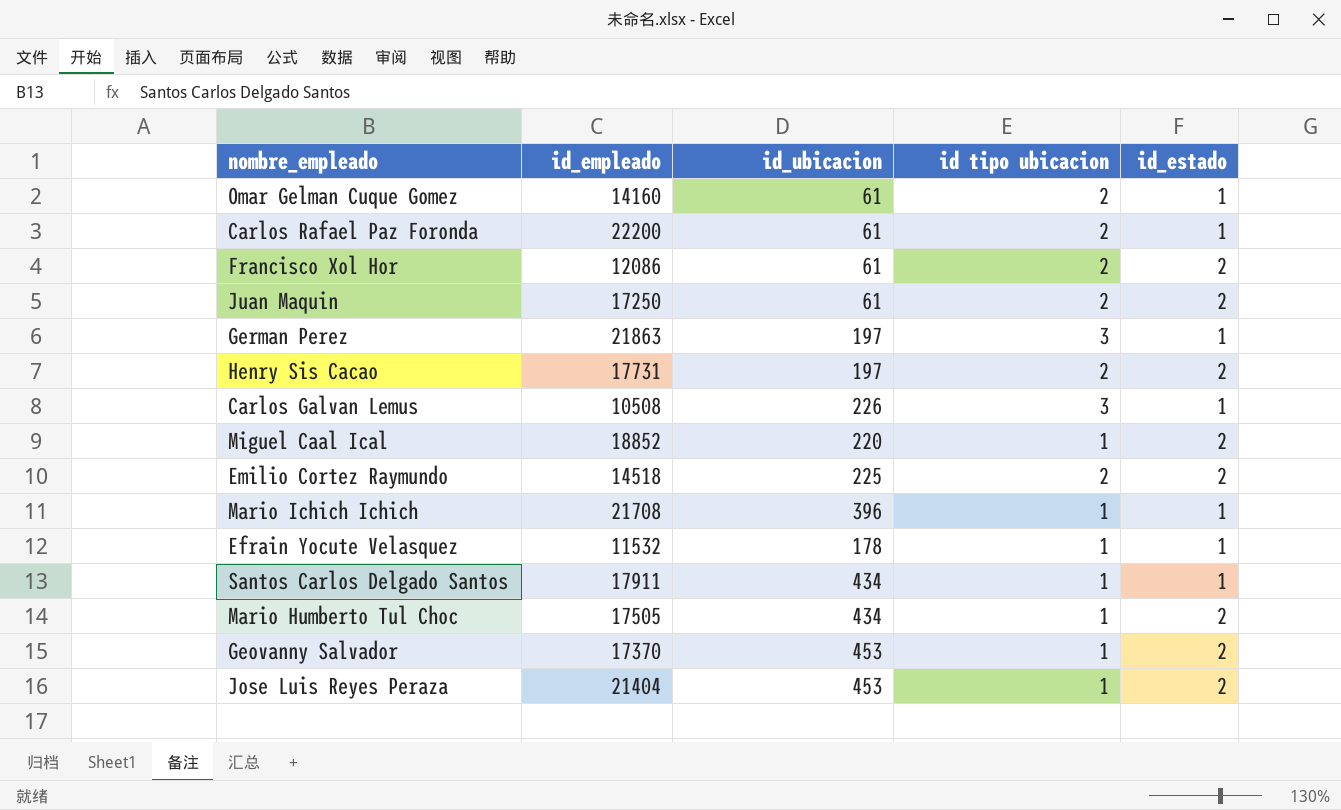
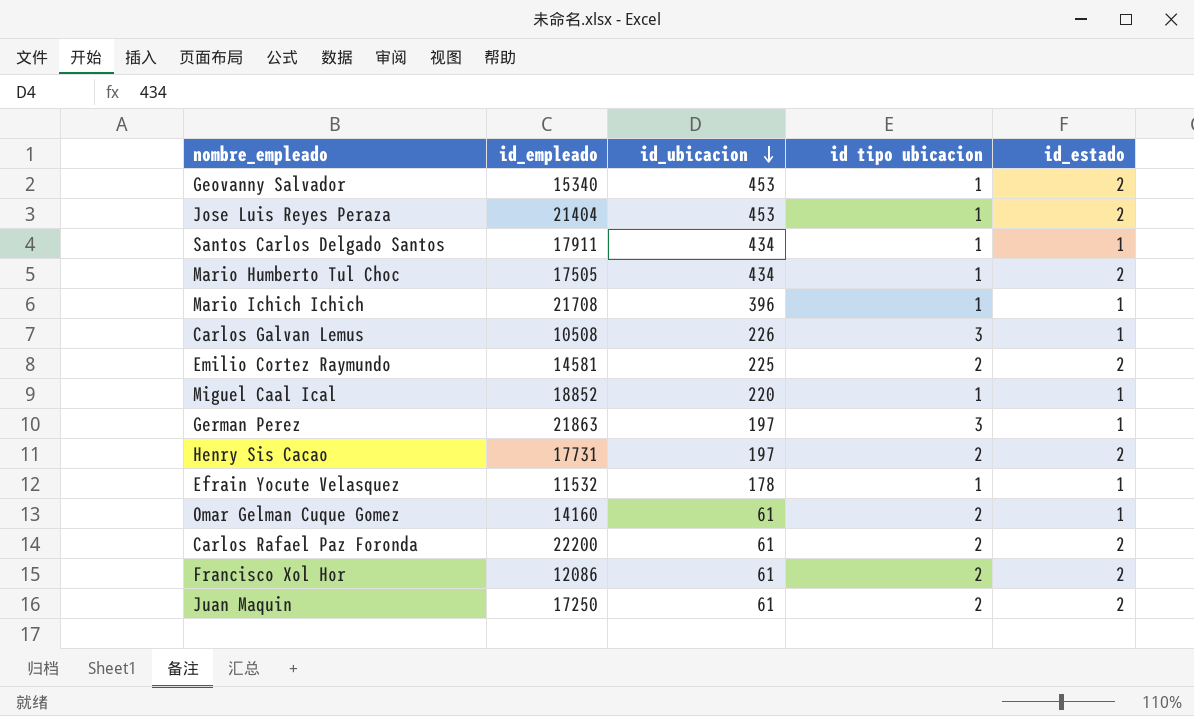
row order: none -> id_ubicacion descending
Geovanny Salvador | id_empleado: 17370 -> 15340
Emilio Cortez Raymundo | id_empleado: 14518 -> 14581
Miguel Caal Ical | id_estado: 2 -> 1
Carlos Rafael Paz Foronda | id_estado: 1 -> 2

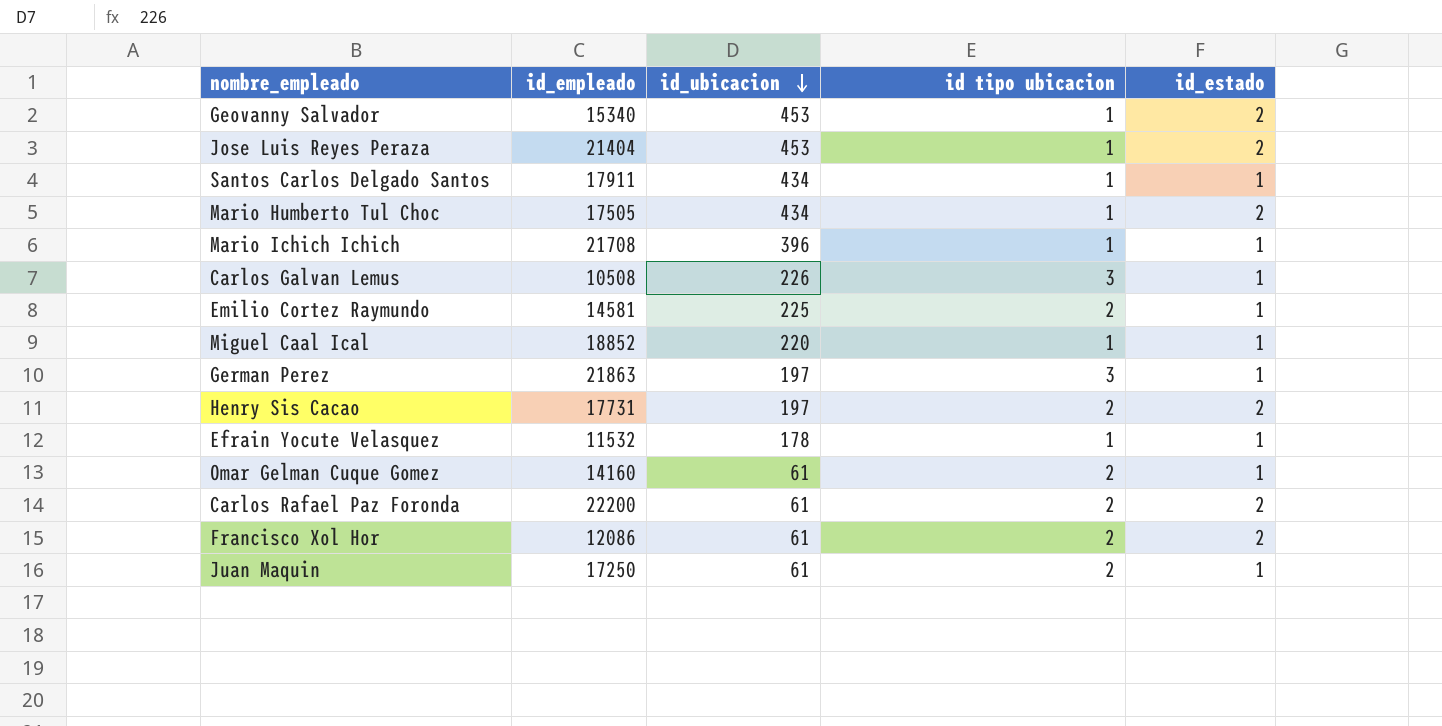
Emilio Cortez Raymundo | id_estado: 2 -> 1
Juan Maquin | id_estado: 2 -> 1

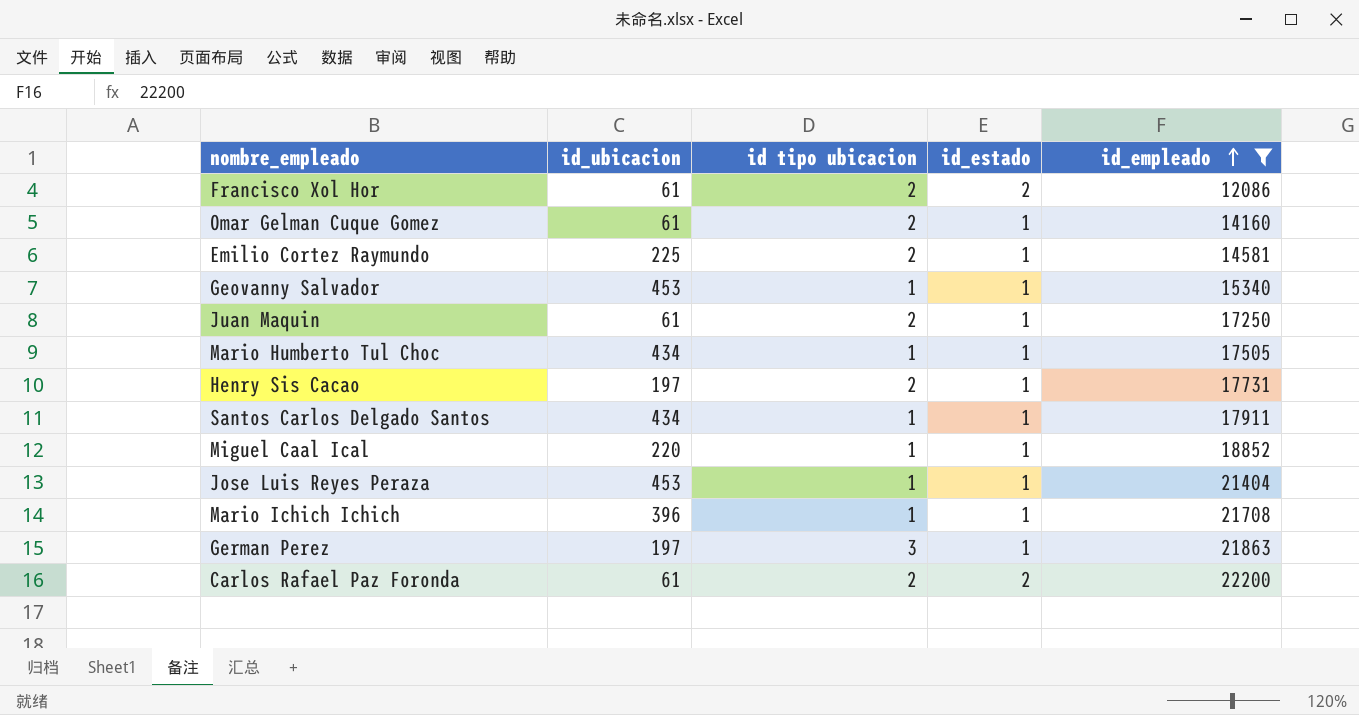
filter: none -> id_empleado >= 12086
row order: id_ubicacion descending -> id_empleado ascending
column id_empleado | position: 2 -> 5
Geovanny Salvador | id_estado: 2 -> 1
Mario Humberto Tul Choc | id_estado: 2 -> 1
Henry Sis Cacao | id_estado: 2 -> 1
Jose Luis Reyes Peraza | id_estado: 2 -> 1

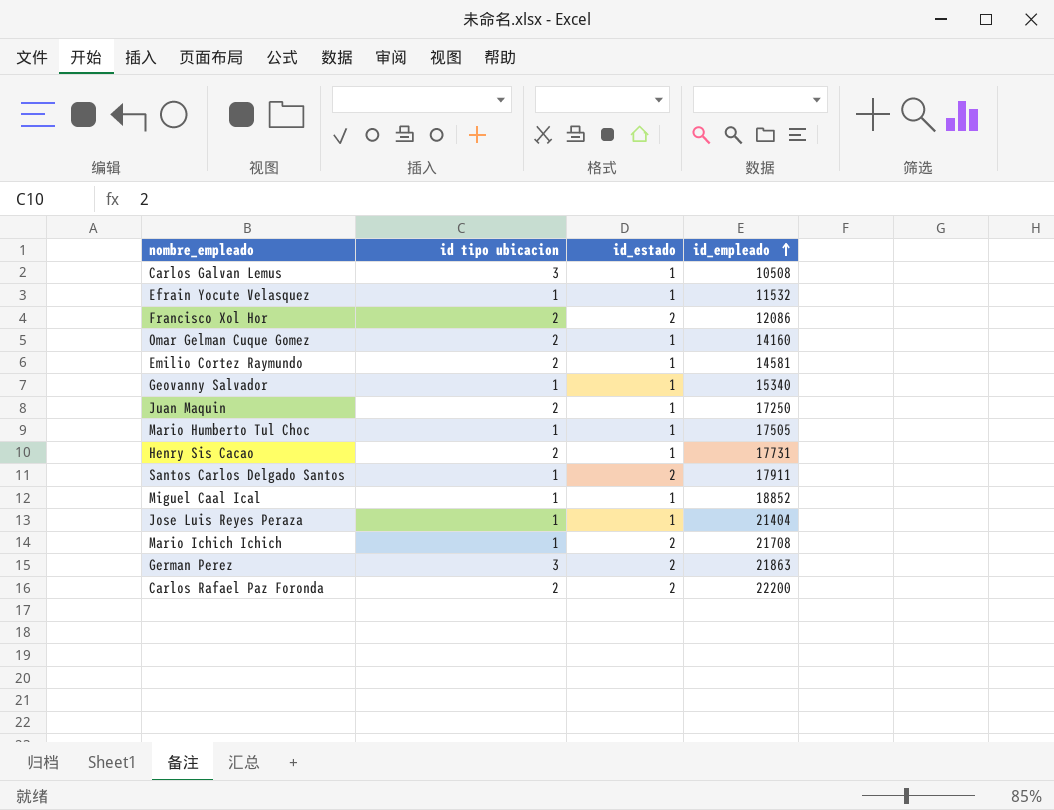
filter: id_empleado >= 12086 -> none
column id_ubicacion | position: 2 -> none
Santos Carlos Delgado Santos | id_estado: 1 -> 2
Mario Ichich Ichich | id_estado: 1 -> 2
German Perez | id_estado: 1 -> 2

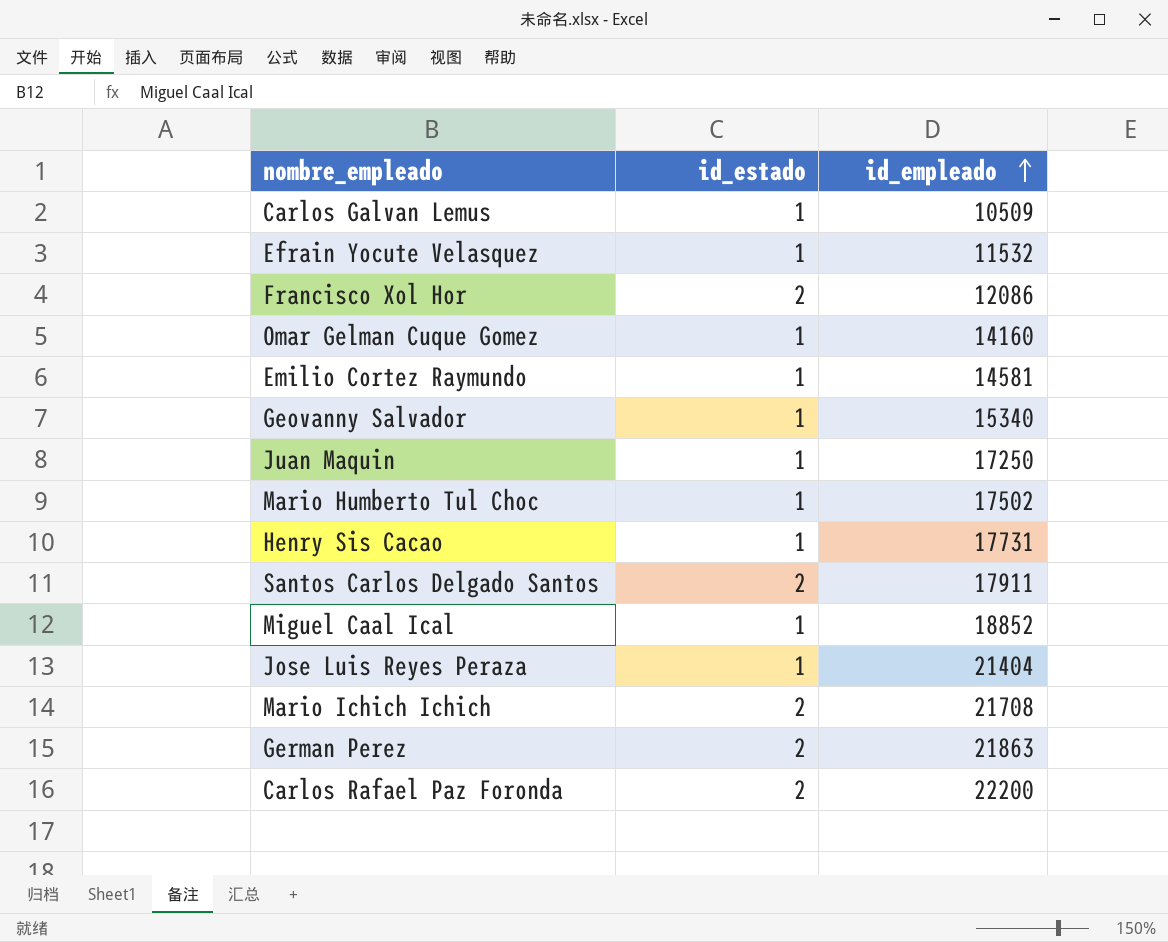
column id tipo ubicacion | position: 2 -> none
Carlos Galvan Lemus | id_empleado: 10508 -> 10509
Mario Humberto Tul Choc | id_empleado: 17505 -> 17502

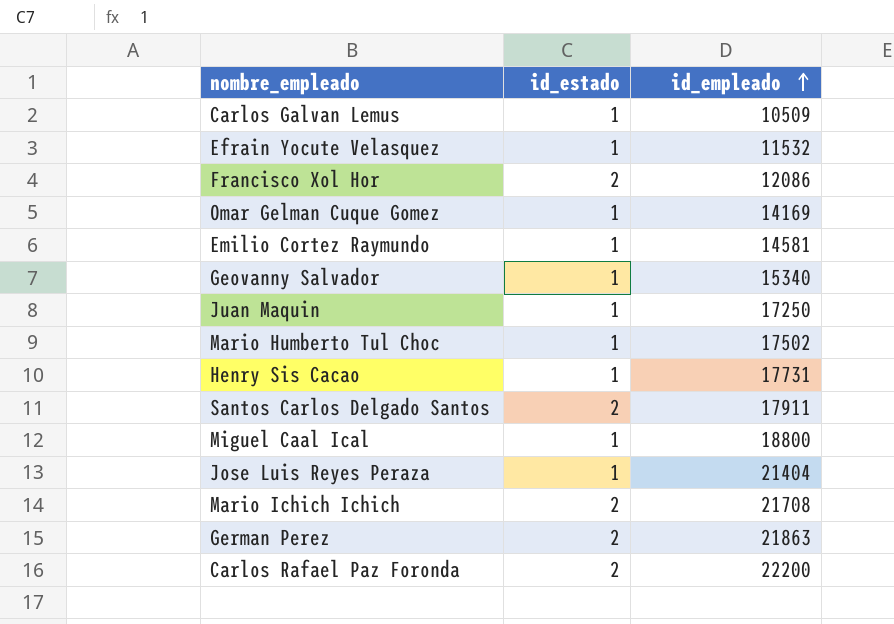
Omar Gelman Cuque Gomez | id_empleado: 14160 -> 14169
Miguel Caal Ical | id_empleado: 18852 -> 18800

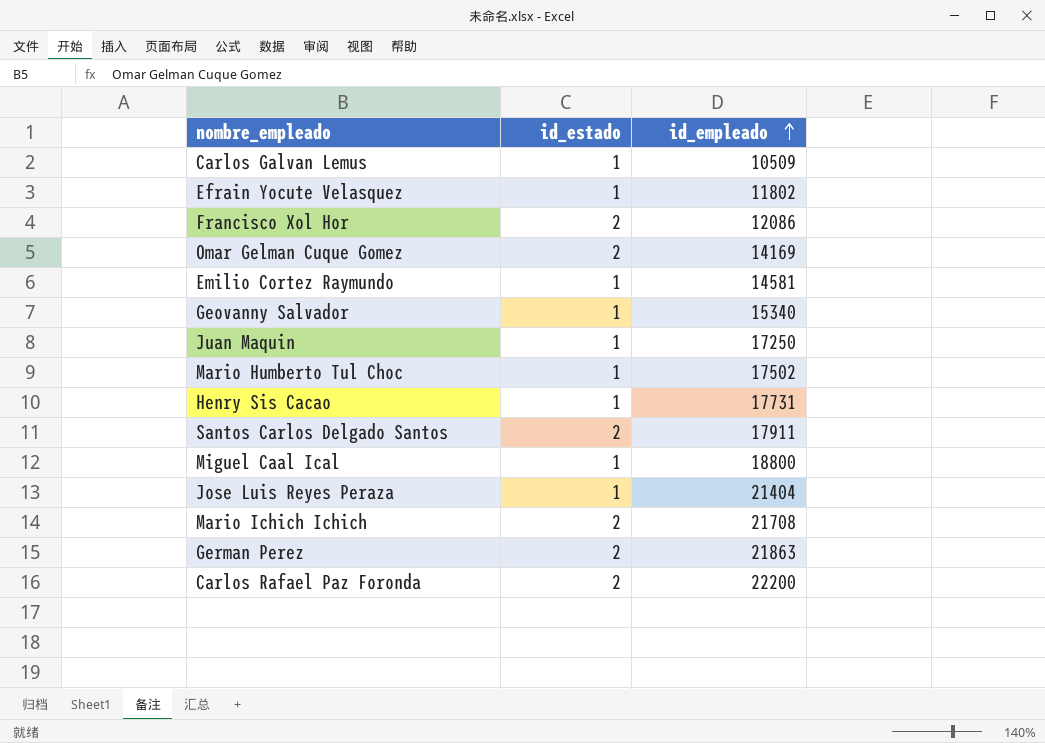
Efrain Yocute Velasquez | id_empleado: 11532 -> 11802
Omar Gelman Cuque Gomez | id_estado: 1 -> 2

